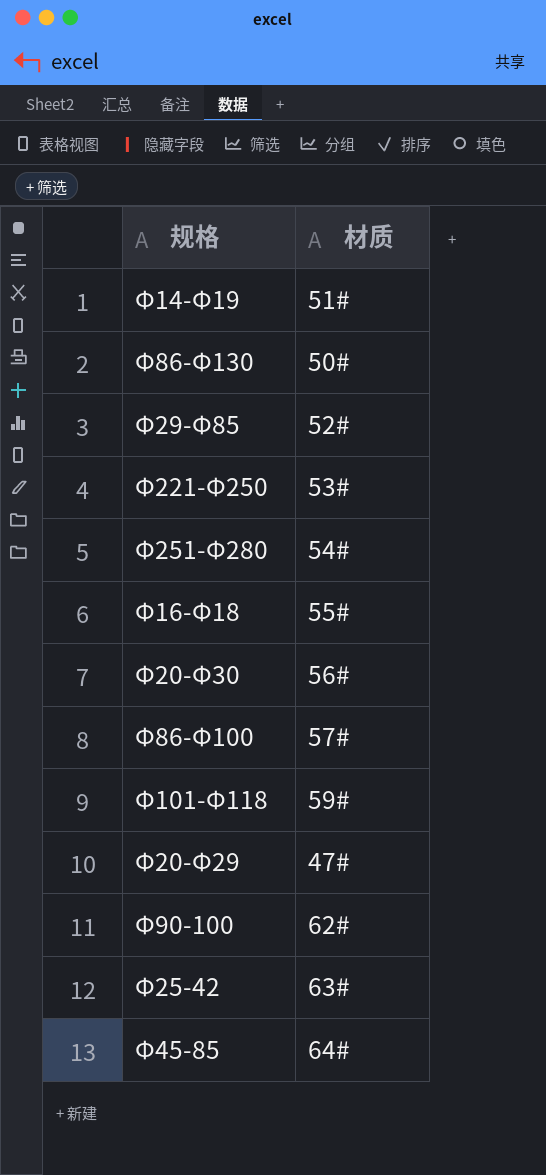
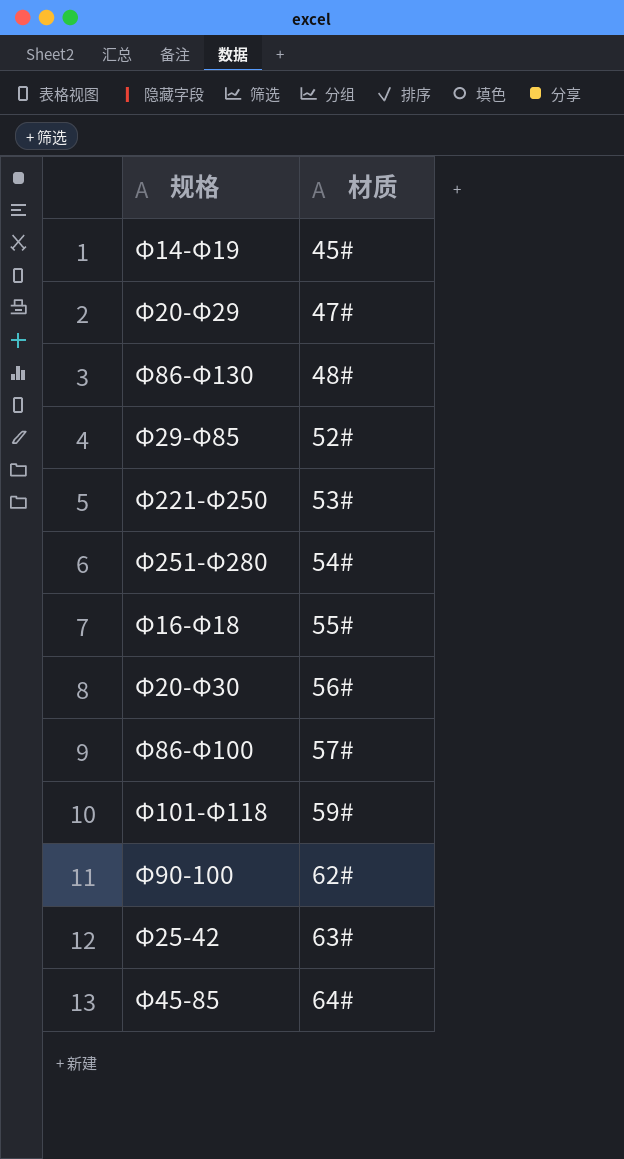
row order: none -> 材质 ascending
Φ14-Φ19 | 材质: 51# -> 45#
Φ86-Φ130 | 材质: 50# -> 48#

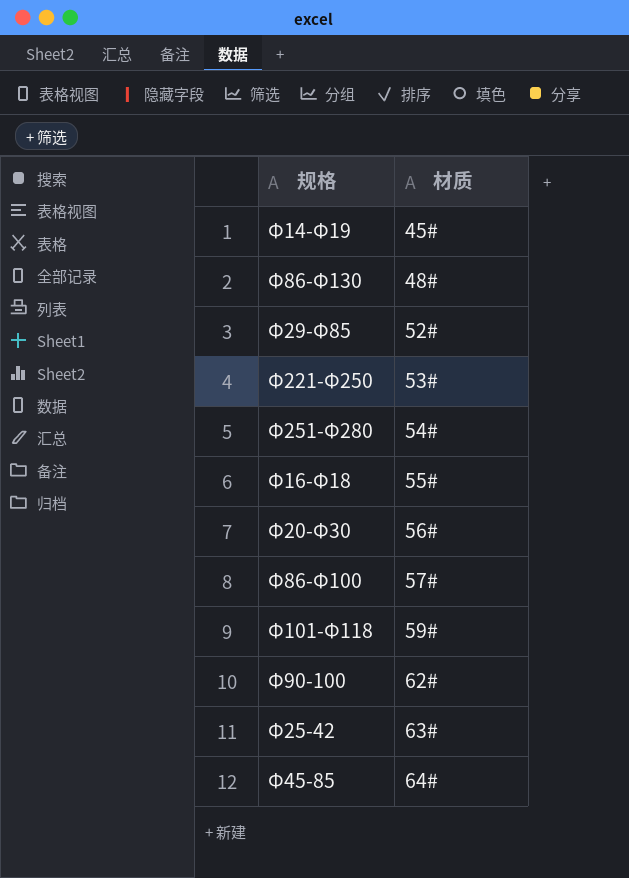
row Φ20-Φ29: 47# -> none

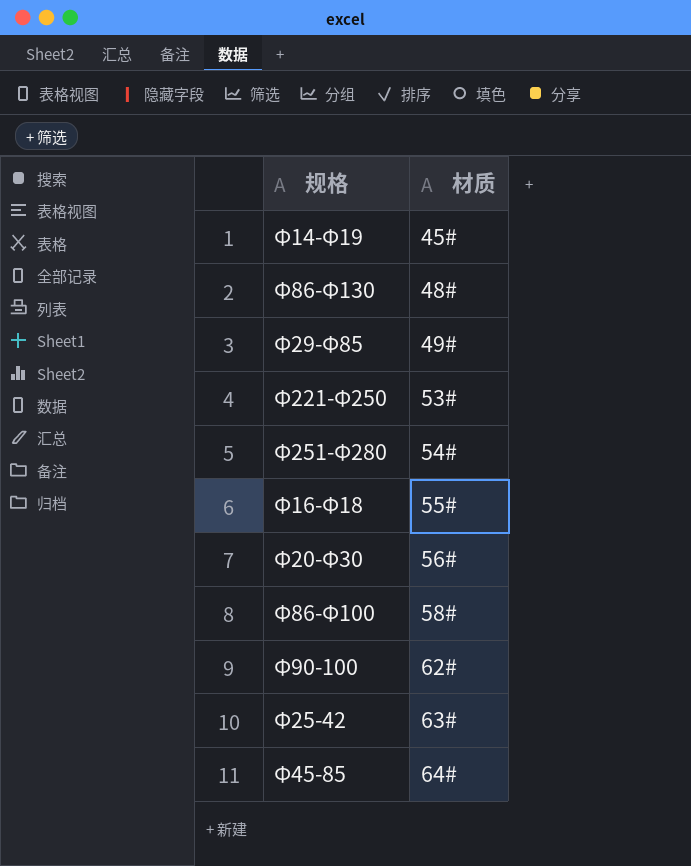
row Φ101-Φ118: 59# -> none
Φ29-Φ85 | 材质: 52# -> 49#
Φ86-Φ100 | 材质: 57# -> 58#

